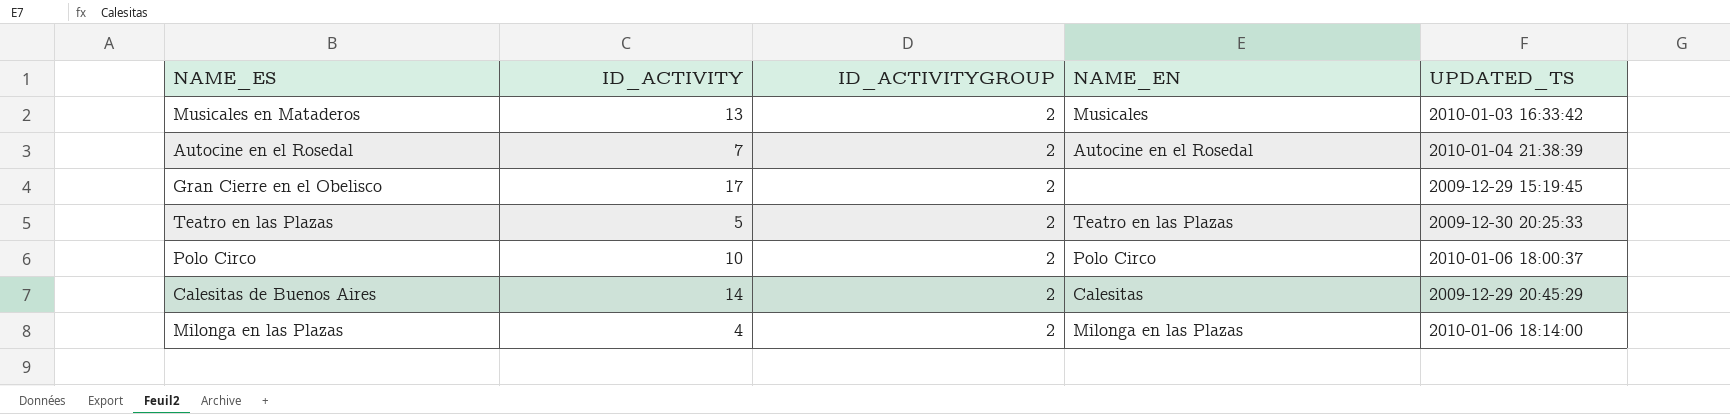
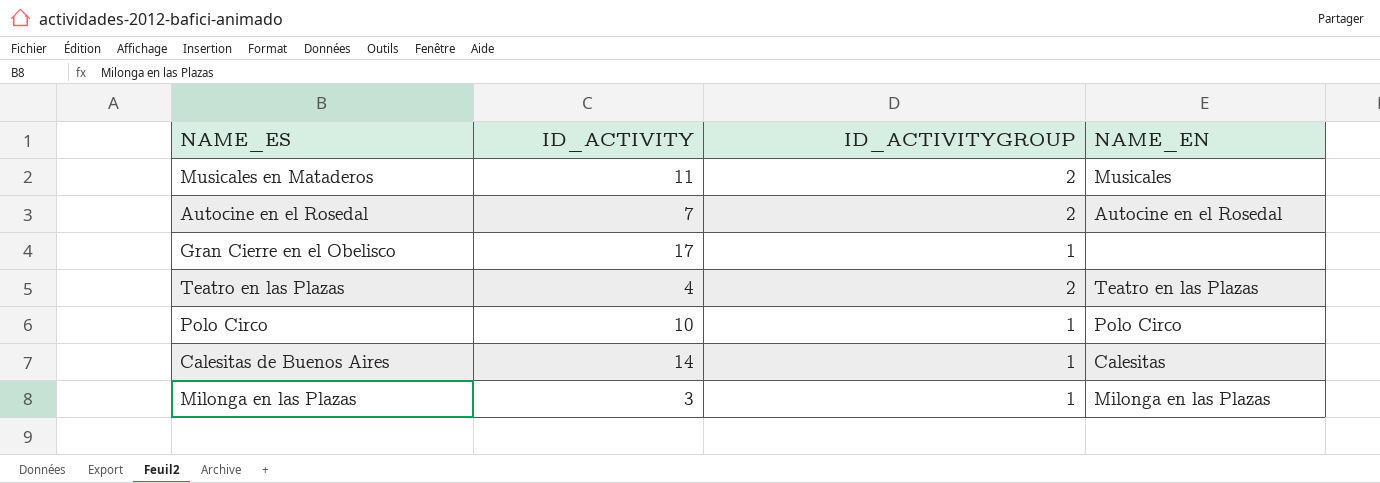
column UPDATED_TS | position: 5 -> none
Musicales en Mataderos | ID_ACTIVITY: 13 -> 11
Gran Cierre en el Obelisco | ID_ACTIVITYGROUP: 2 -> 1
Teatro en las Plazas | ID_ACTIVITY: 5 -> 4
Polo Circo | ID_ACTIVITYGROUP: 2 -> 1
Calesitas de Buenos Aires | ID_ACTIVITYGROUP: 2 -> 1
Milonga en las Plazas | ID_ACTIVITY: 4 -> 3
Milonga en las Plazas | ID_ACTIVITYGROUP: 2 -> 1

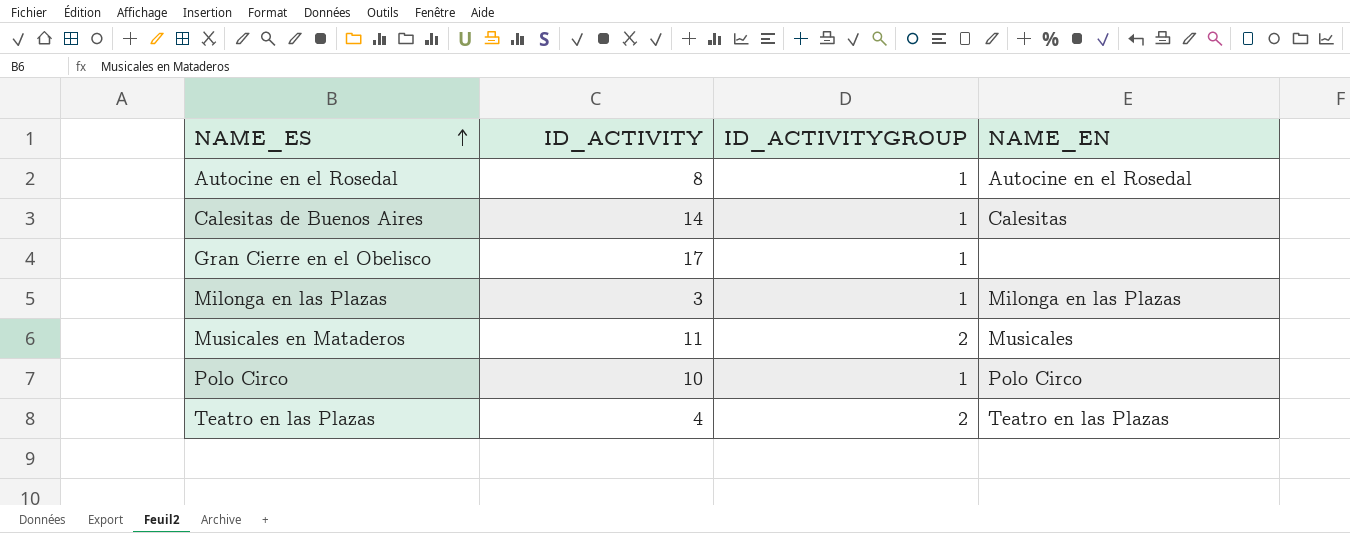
row order: none -> NAME_ES ascending
Autocine en el Rosedal | ID_ACTIVITY: 7 -> 8
Autocine en el Rosedal | ID_ACTIVITYGROUP: 2 -> 1

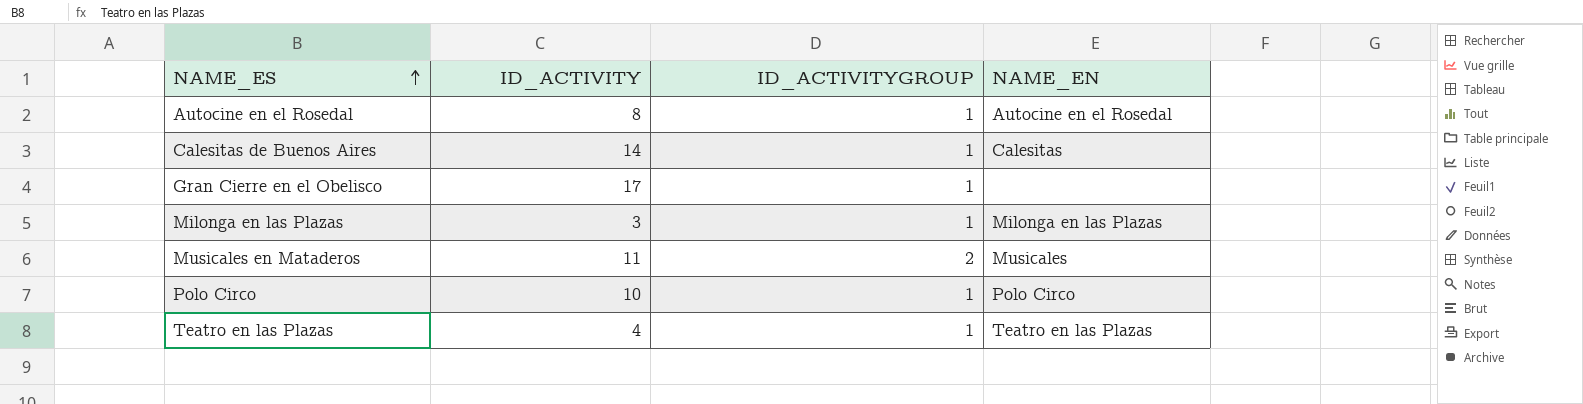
Teatro en las Plazas | ID_ACTIVITYGROUP: 2 -> 1

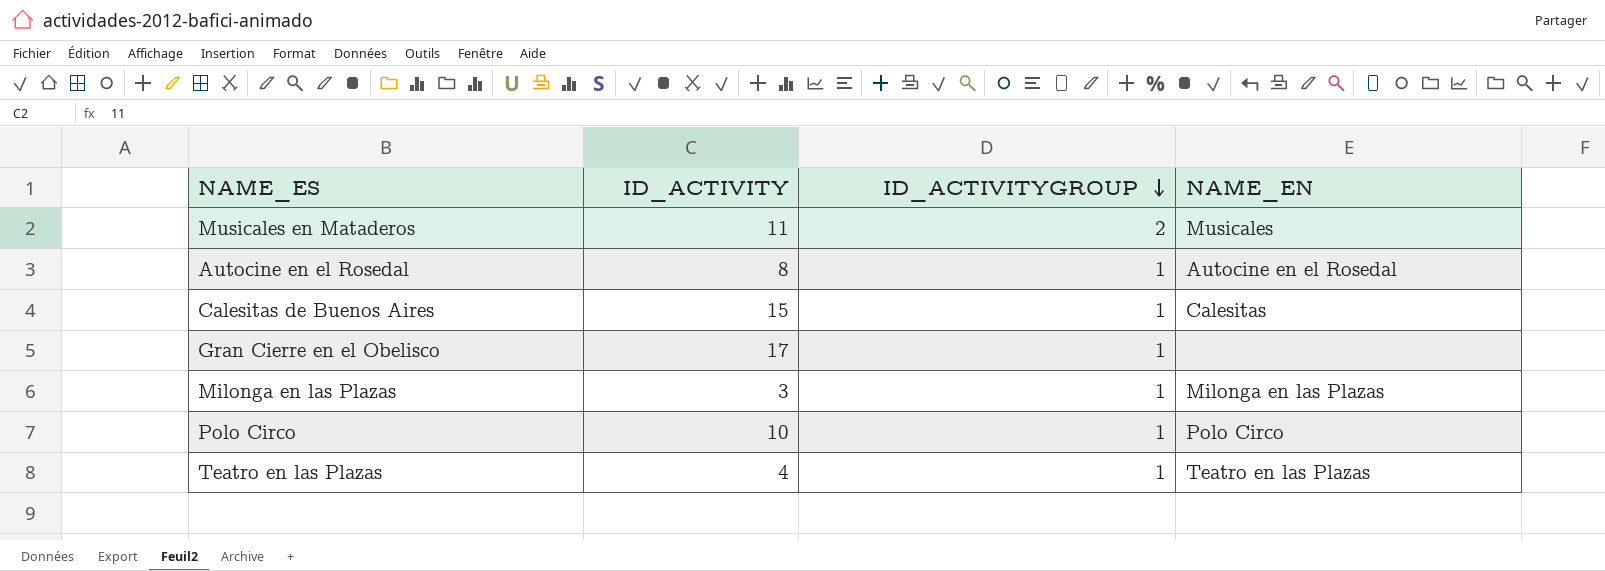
row order: NAME_ES ascending -> ID_ACTIVITYGROUP descending
Calesitas de Buenos Aires | ID_ACTIVITY: 14 -> 15

